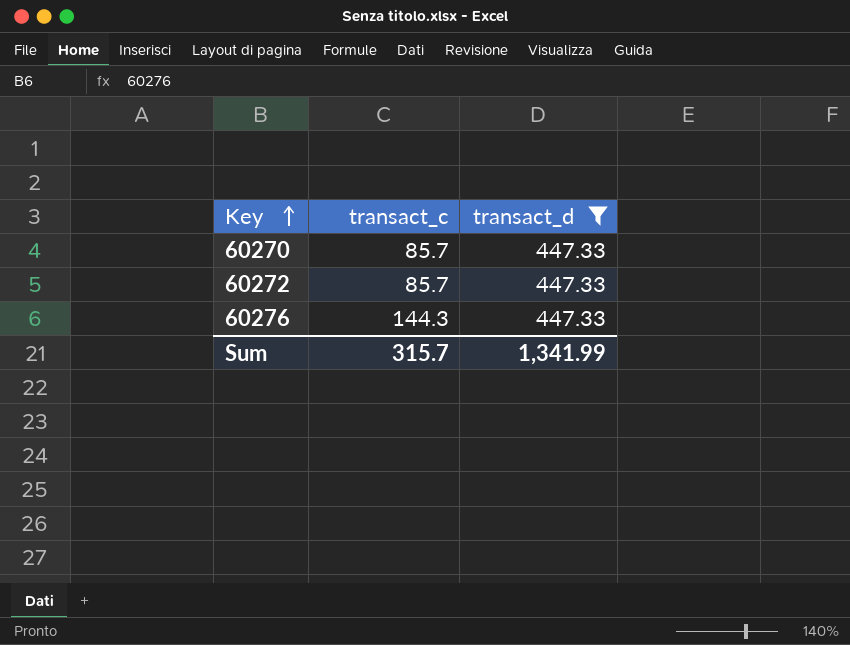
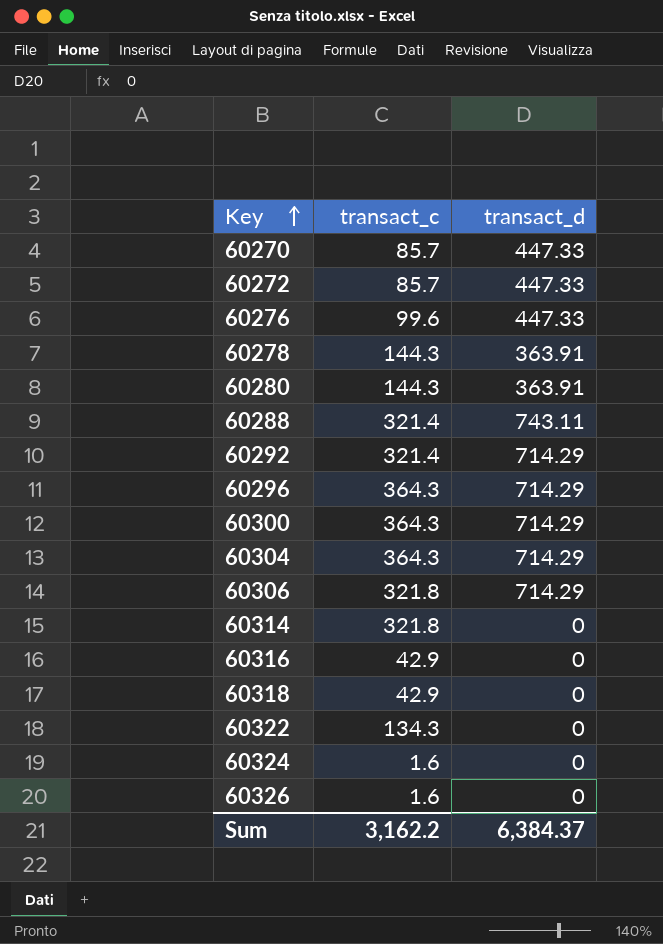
filter: transact_d = 447.33 -> none
60276 | transact_c: 144.3 -> 99.6
Sum | transact_c: 315.7 -> 3,162.2
Sum | transact_d: 1,341.99 -> 6,384.37

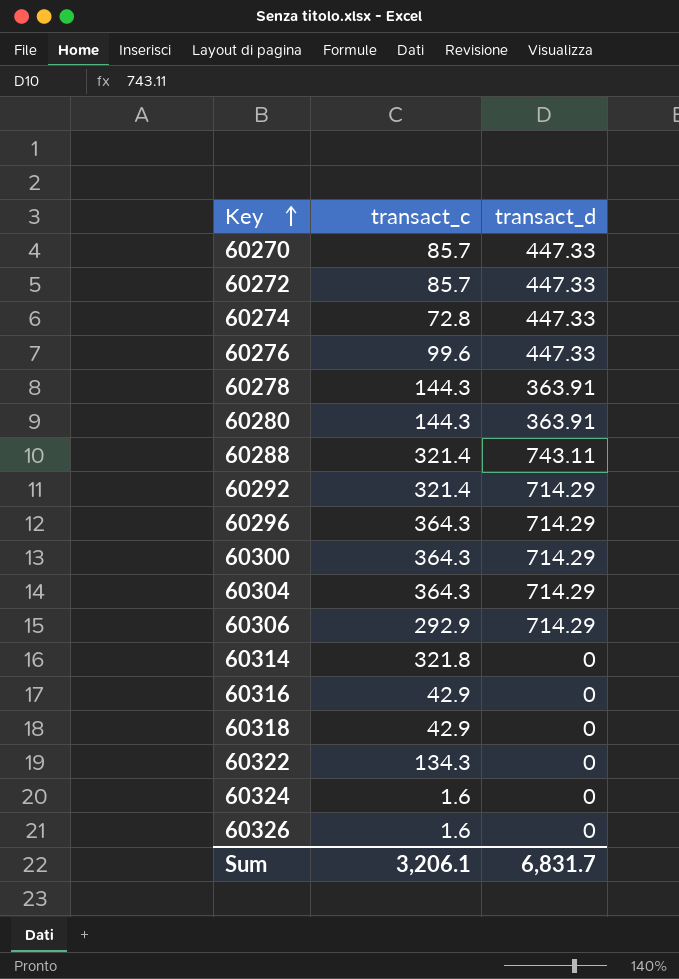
row 60274: none -> 72.8 | 447.33
60306 | transact_c: 321.8 -> 292.9
Sum | transact_c: 3,162.2 -> 3,206.1
Sum | transact_d: 6,384.37 -> 6,831.7

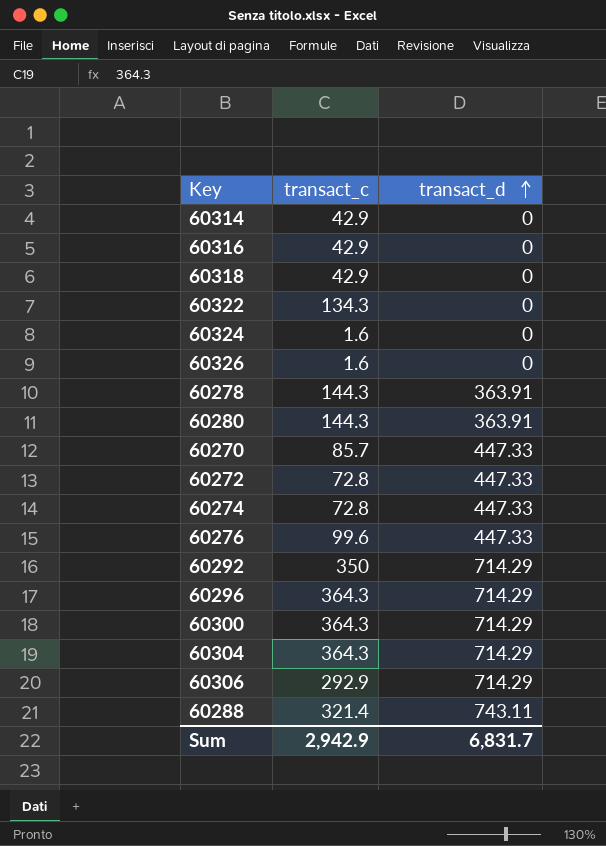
row order: Key ascending -> transact_d ascending
60314 | transact_c: 321.8 -> 42.9
60272 | transact_c: 85.7 -> 72.8
60292 | transact_c: 321.4 -> 350
Sum | transact_c: 3,206.1 -> 2,942.9

